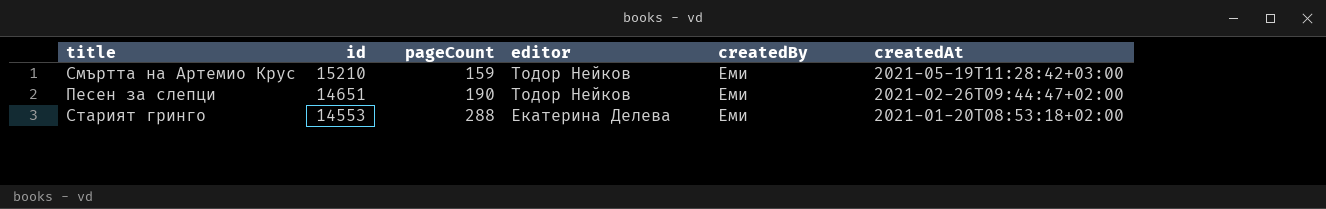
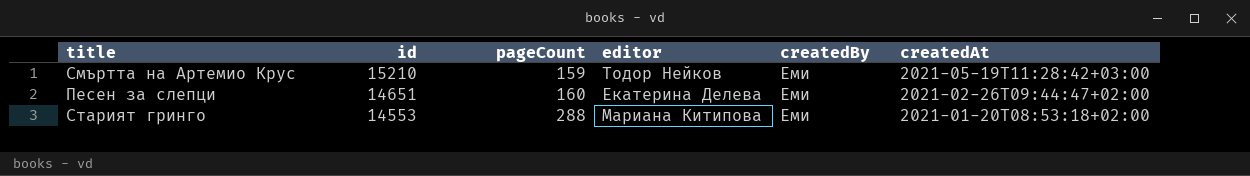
Песен за слепци | pageCount: 190 -> 160
Песен за слепци | editor: Тодор Нейков -> Екатерина Делева
Старият гринго | editor: Екатерина Делева -> Мариана Китипова

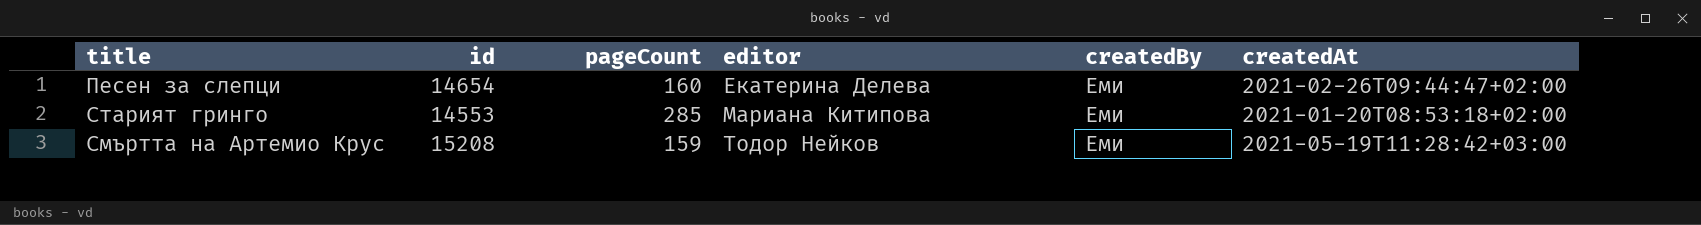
row order: id descending -> editor ascending
Песен за слепци | id: 14651 -> 14654
Старият гринго | pageCount: 288 -> 285
Смъртта на Артемио Крус | id: 15210 -> 15208

